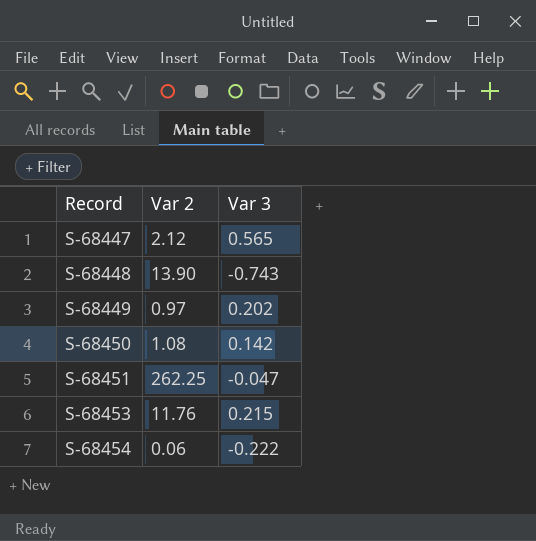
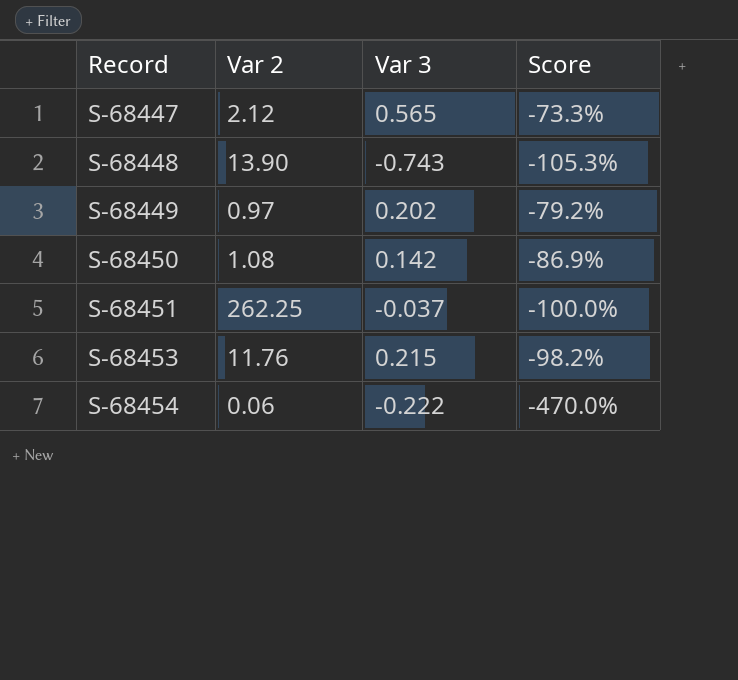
column Score | formula: none -> ([Var 3] - [Var 2]) / [Var 2]
S-68451 | Var 3: -0.047 -> -0.037

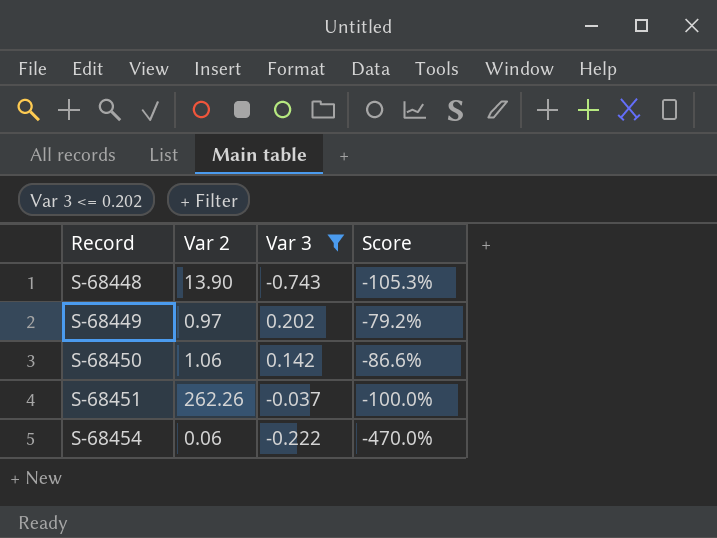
filter: none -> Var 3 <= 0.202
S-68450 | Var 2: 1.08 -> 1.06
S-68450 | Score: -86.9% -> -86.6%
S-68451 | Var 2: 262.25 -> 262.26

